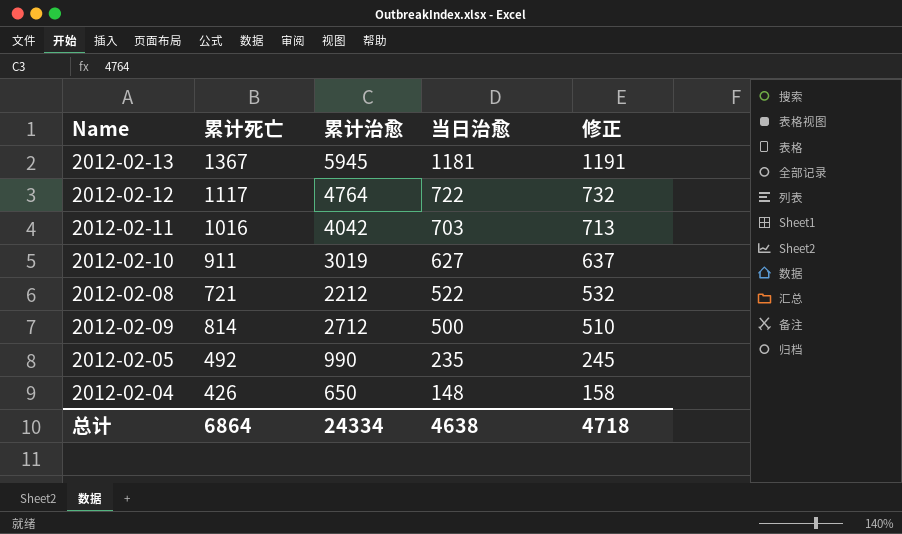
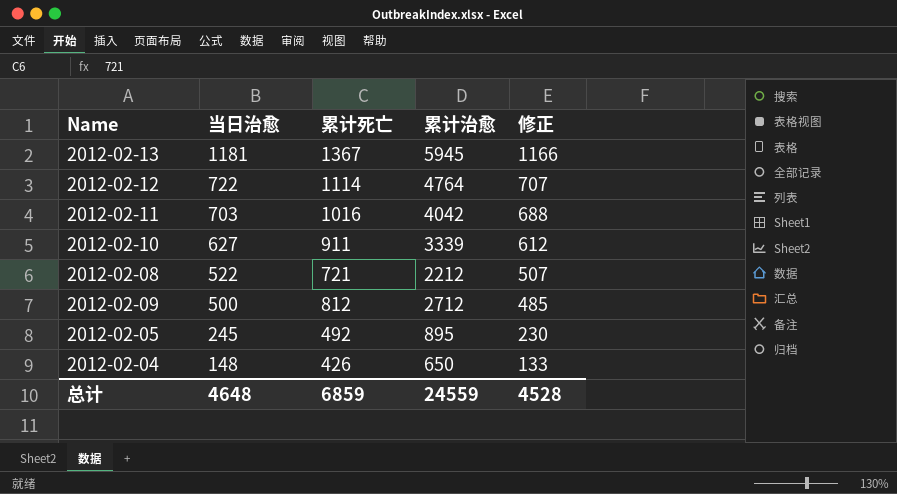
column 当日治愈 | position: 4 -> 2
column 修正 | formula: [当日治愈] + 10 -> [当日治愈] - 15
2012-02-12 | 累计死亡: 1117 -> 1114
2012-02-10 | 累计治愈: 3019 -> 3339
2012-02-09 | 累计死亡: 814 -> 812
2012-02-05 | 当日治愈: 235 -> 245
2012-02-05 | 累计治愈: 990 -> 895
总计 | 当日治愈: 4638 -> 4648
总计 | 累计死亡: 6864 -> 6859
总计 | 累计治愈: 24334 -> 24559
总计 | 修正: 4718 -> 4528

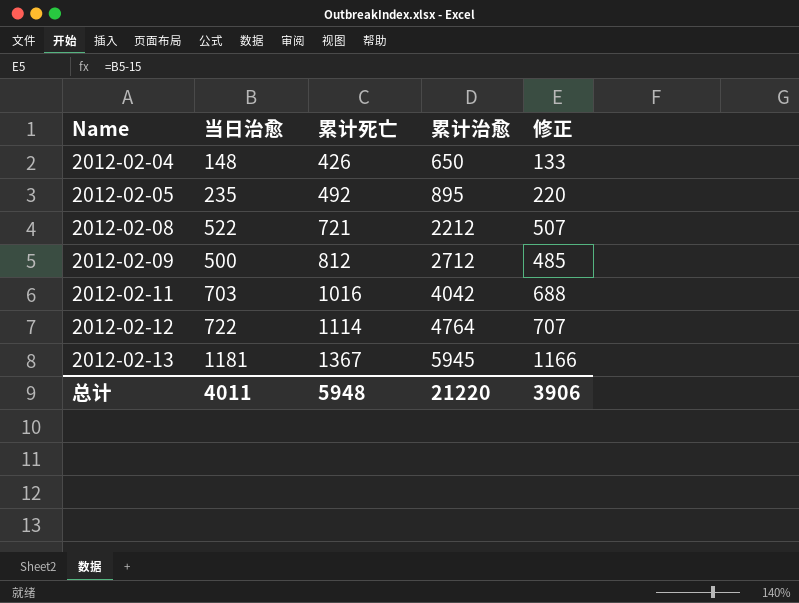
row order: 当日治愈 descending -> Name ascending
row 2012-02-10: 627 | 911 | 3339 | 612 -> none
2012-02-05 | 当日治愈: 245 -> 235
2012-02-05 | 修正: 230 -> 220
总计 | 当日治愈: 4648 -> 4011
总计 | 累计死亡: 6859 -> 5948
总计 | 累计治愈: 24559 -> 21220
总计 | 修正: 4528 -> 3906

